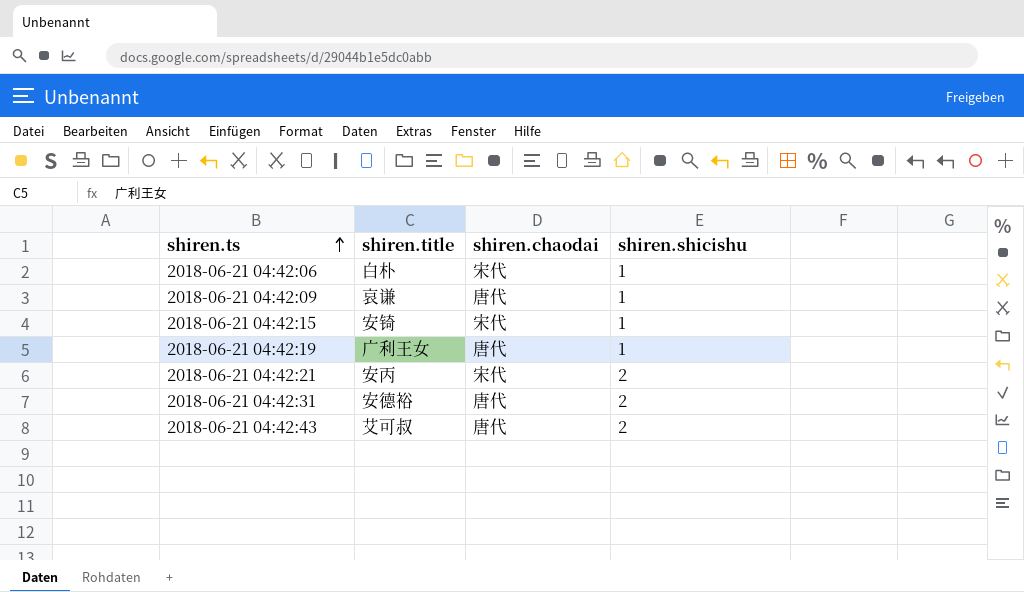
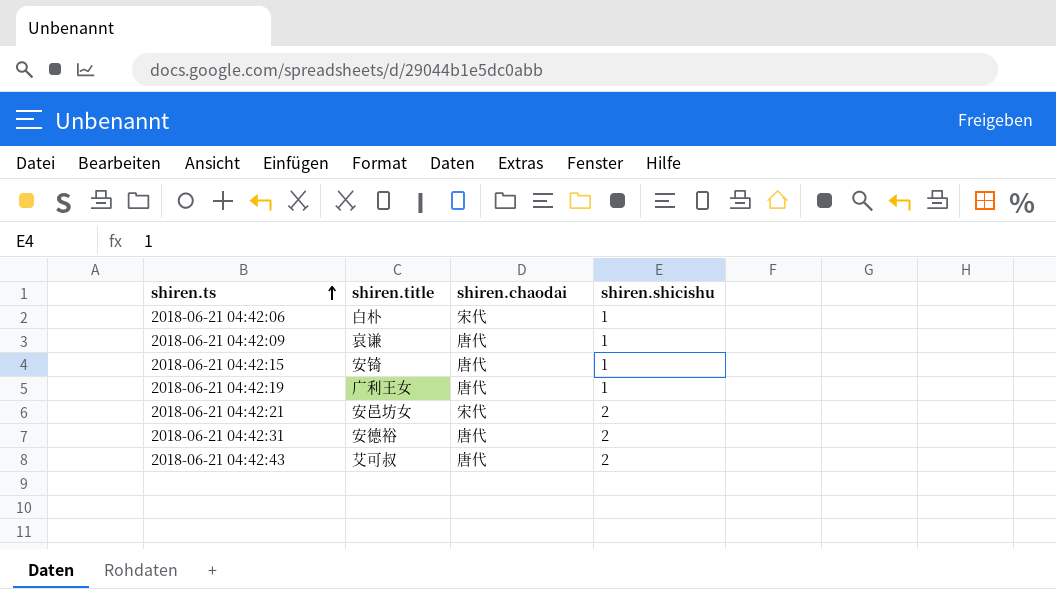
2018-06-21 04:42:15 | shiren.chaodai: 宋代 -> 唐代
2018-06-21 04:42:21 | shiren.title: 安丙 -> 安邑坊女

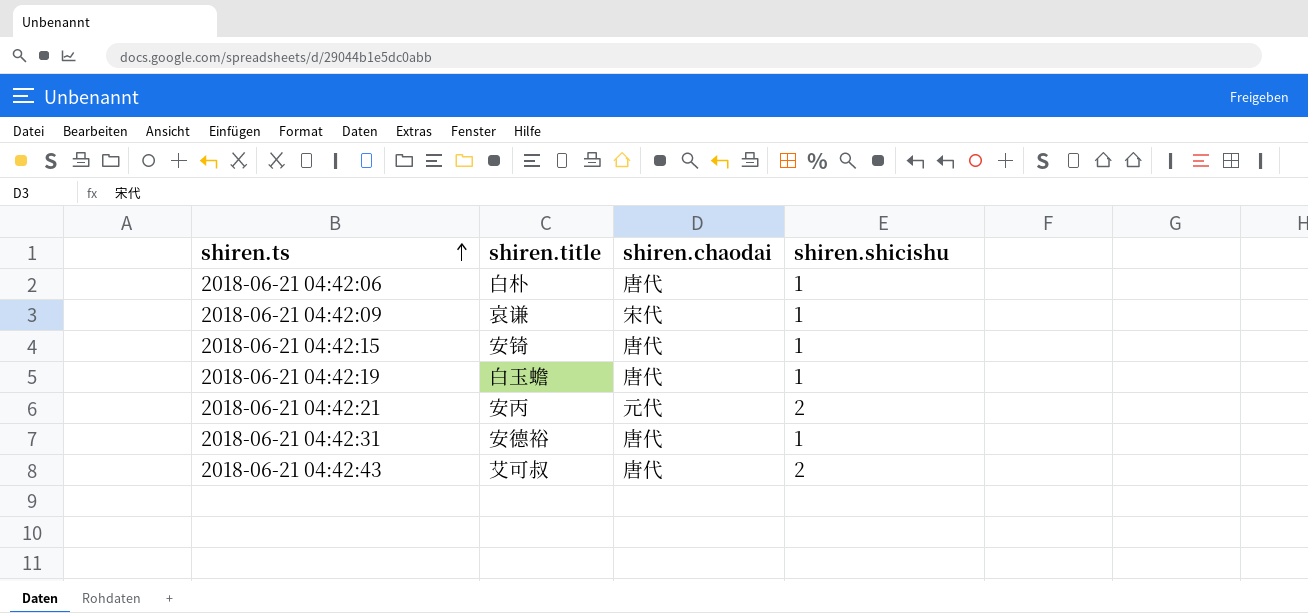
2018-06-21 04:42:06 | shiren.chaodai: 宋代 -> 唐代
2018-06-21 04:42:09 | shiren.chaodai: 唐代 -> 宋代
2018-06-21 04:42:19 | shiren.title: 广利王女 -> 白玉蟾
2018-06-21 04:42:21 | shiren.title: 安邑坊女 -> 安丙
2018-06-21 04:42:21 | shiren.chaodai: 宋代 -> 元代
2018-06-21 04:42:31 | shiren.shicishu: 2 -> 1

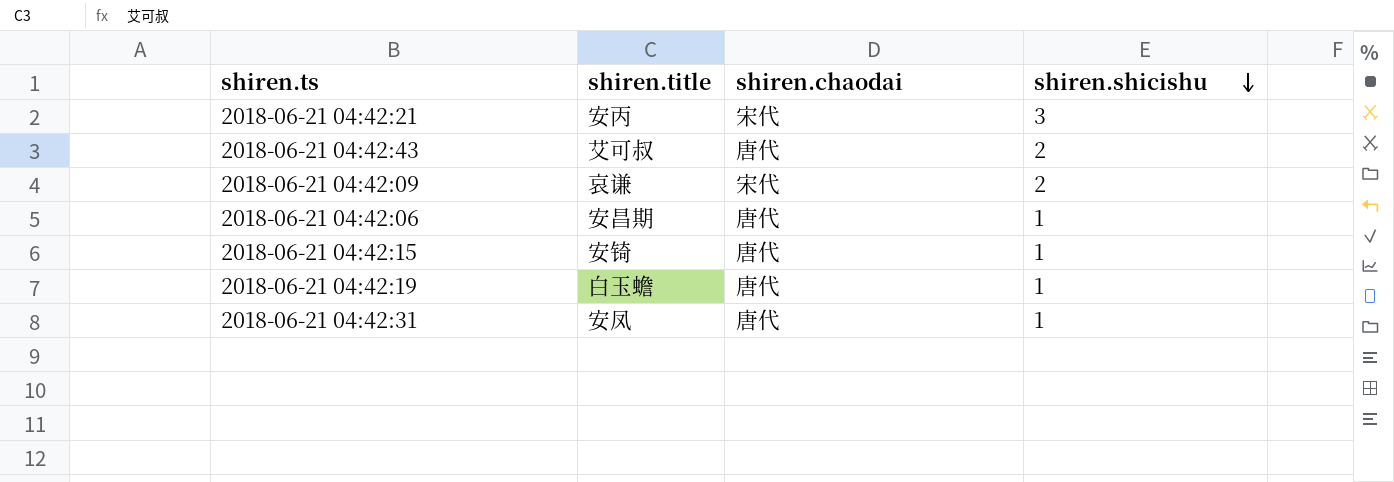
row order: shiren.ts ascending -> shiren.shicishu descending
2018-06-21 04:42:21 | shiren.chaodai: 元代 -> 宋代
2018-06-21 04:42:21 | shiren.shicishu: 2 -> 3
2018-06-21 04:42:09 | shiren.shicishu: 1 -> 2
2018-06-21 04:42:06 | shiren.title: 白朴 -> 安昌期
2018-06-21 04:42:31 | shiren.title: 安德裕 -> 安凤

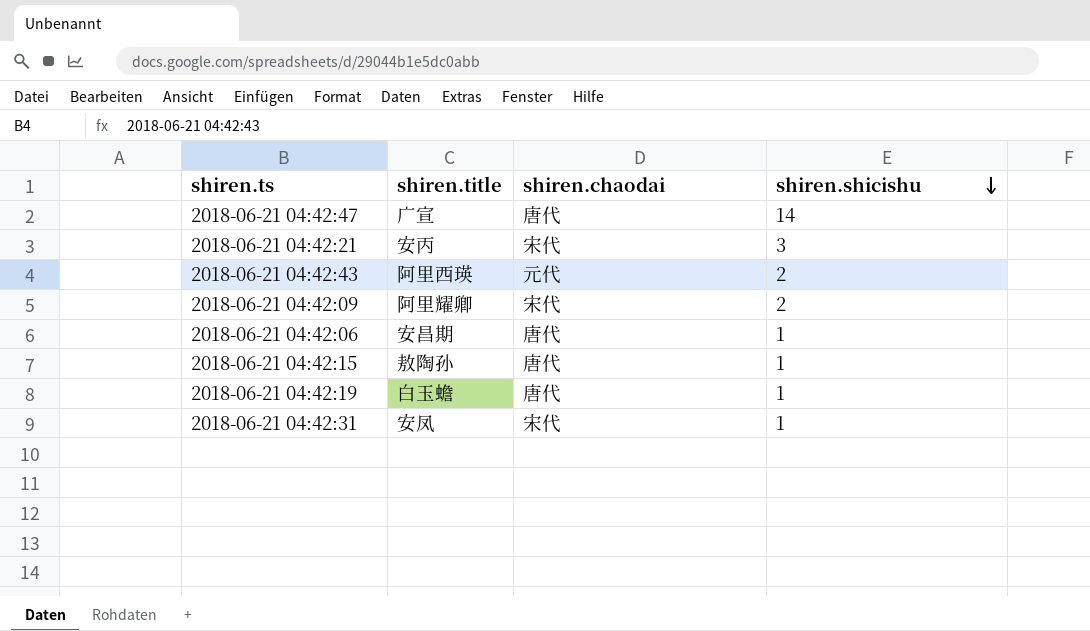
row 2018-06-21 04:42:47: none -> 广宣 | 唐代 | 14
2018-06-21 04:42:43 | shiren.title: 艾可叔 -> 阿里西瑛
2018-06-21 04:42:43 | shiren.chaodai: 唐代 -> 元代
2018-06-21 04:42:09 | shiren.title: 哀谦 -> 阿里耀卿
2018-06-21 04:42:15 | shiren.title: 安锜 -> 敖陶孙
2018-06-21 04:42:31 | shiren.chaodai: 唐代 -> 宋代

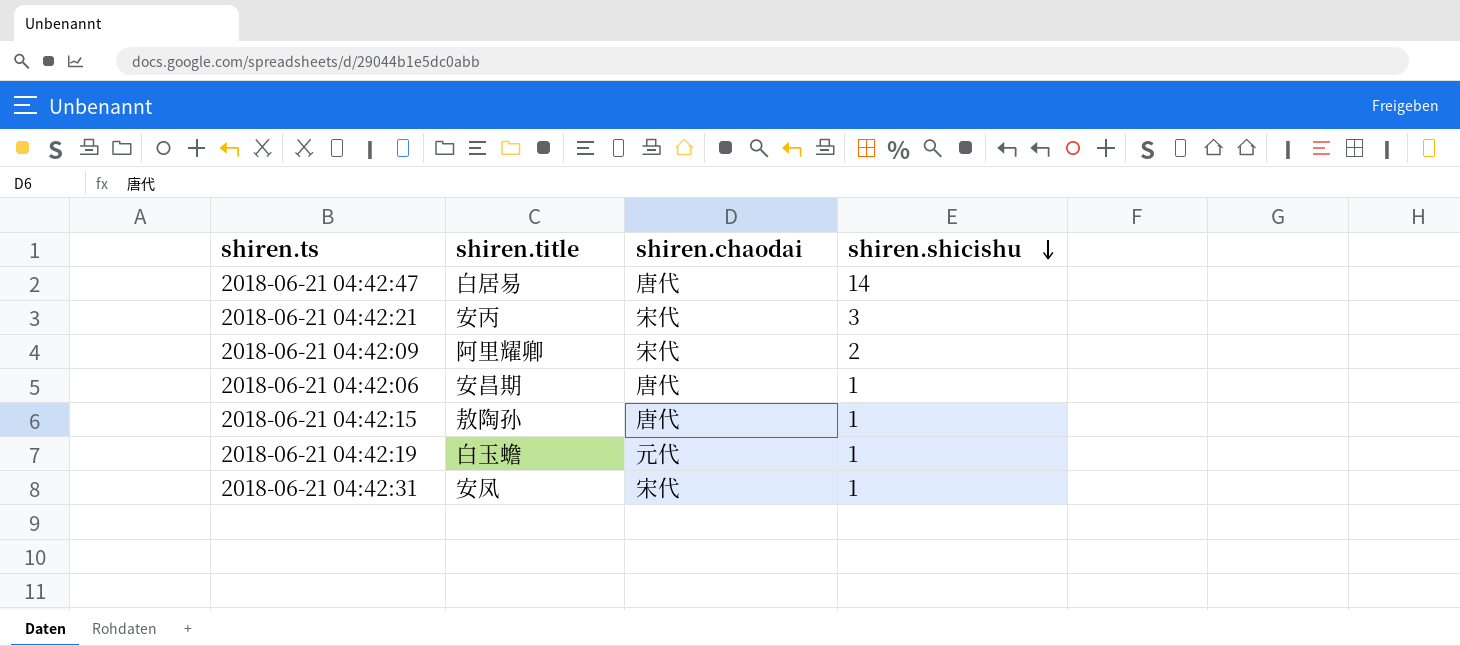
row 2018-06-21 04:42:43: 阿里西瑛 | 元代 | 2 -> none
2018-06-21 04:42:47 | shiren.title: 广宣 -> 白居易
2018-06-21 04:42:19 | shiren.chaodai: 唐代 -> 元代

